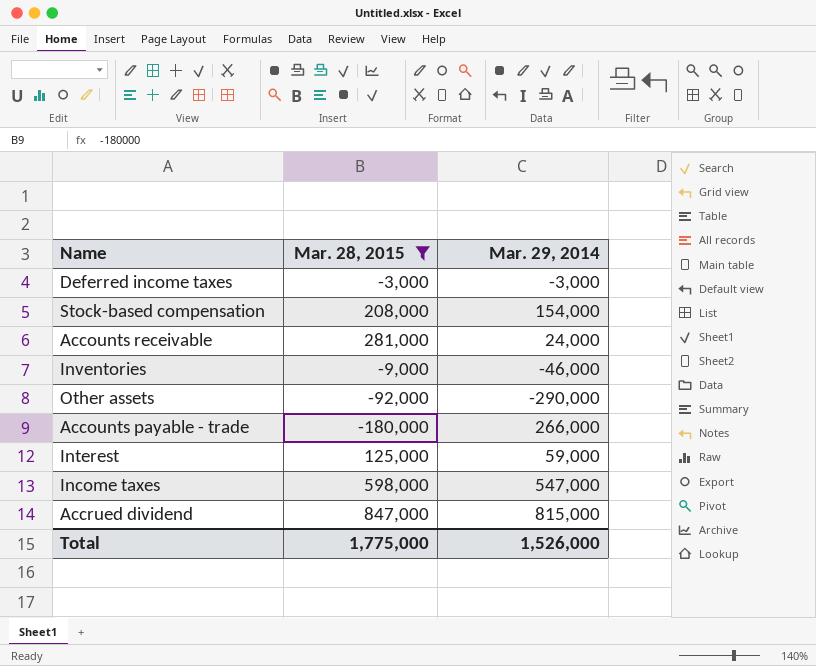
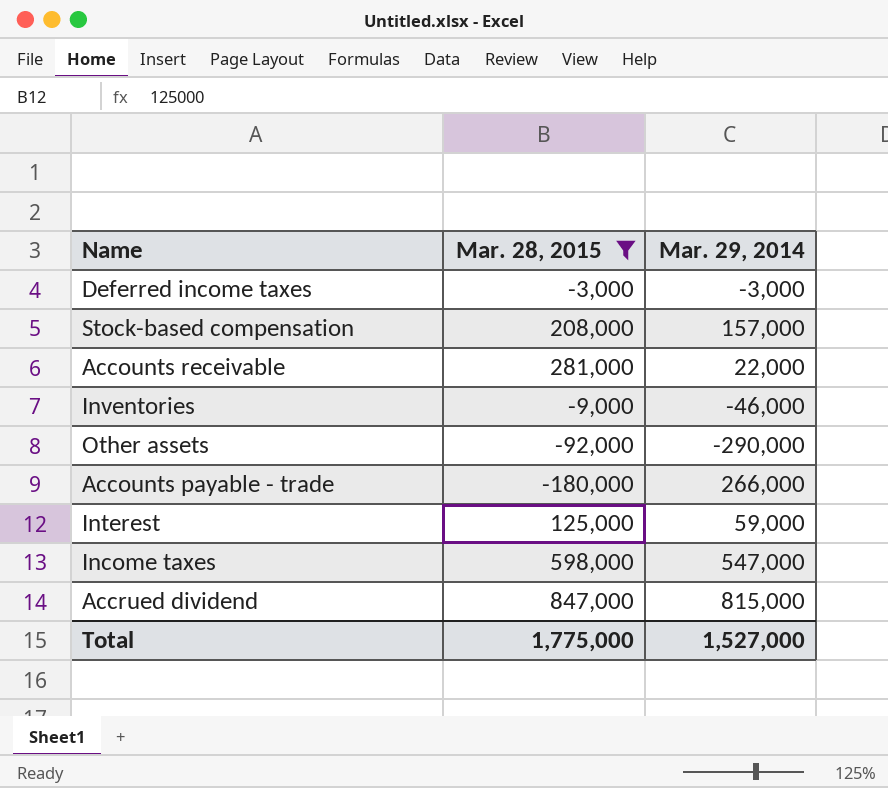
Stock-based compensation | Mar. 29, 2014: 154,000 -> 157,000
Accounts receivable | Mar. 29, 2014: 24,000 -> 22,000
Total | Mar. 29, 2014: 1,526,000 -> 1,527,000

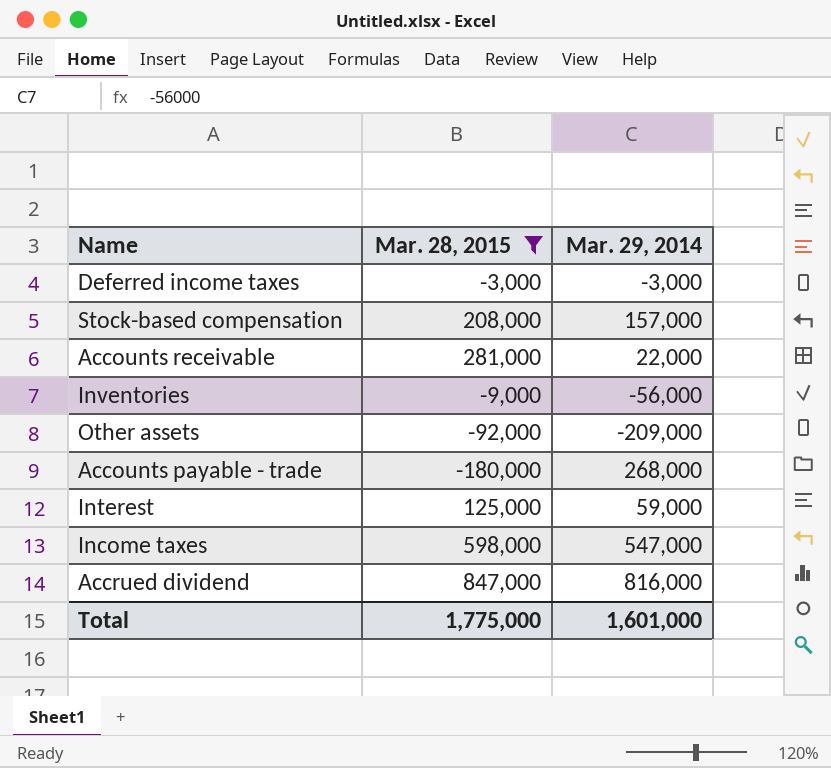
Inventories | Mar. 29, 2014: -46,000 -> -56,000
Other assets | Mar. 29, 2014: -290,000 -> -209,000
Accounts payable - trade | Mar. 29, 2014: 266,000 -> 268,000
Accrued dividend | Mar. 29, 2014: 815,000 -> 816,000
Total | Mar. 29, 2014: 1,527,000 -> 1,601,000

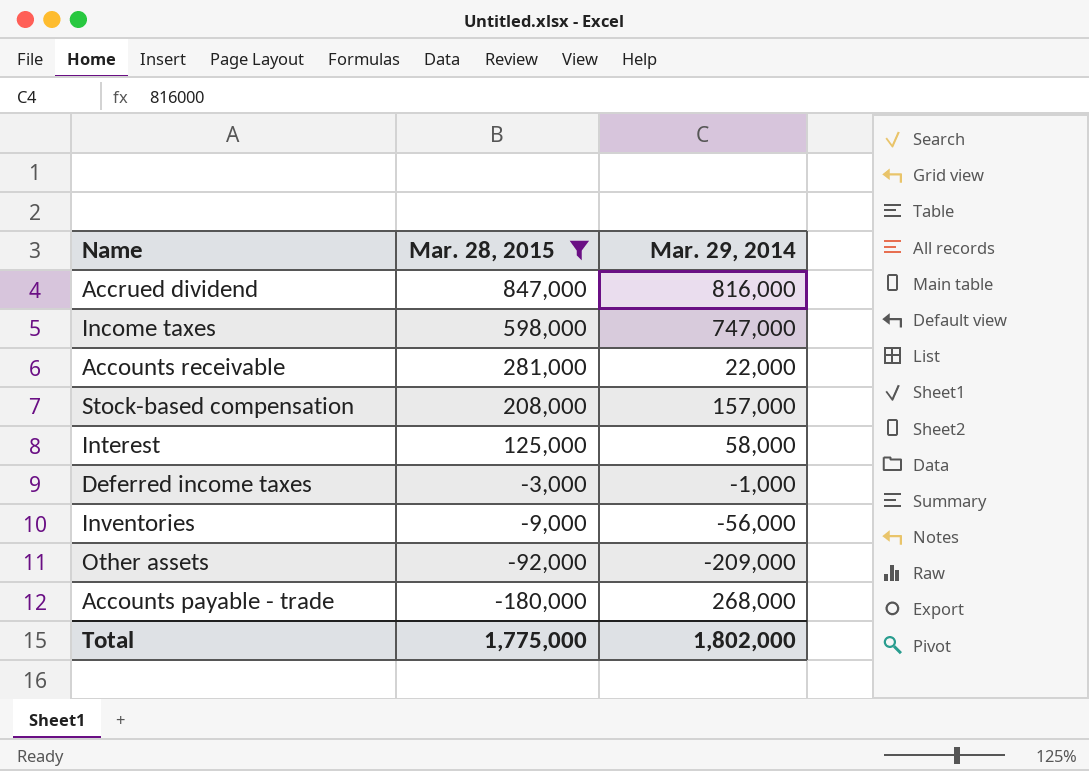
row order: none -> Mar. 28, 2015 descending
Income taxes | Mar. 29, 2014: 547,000 -> 747,000
Interest | Mar. 29, 2014: 59,000 -> 58,000
Deferred income taxes | Mar. 29, 2014: -3,000 -> -1,000
Total | Mar. 29, 2014: 1,601,000 -> 1,802,000

